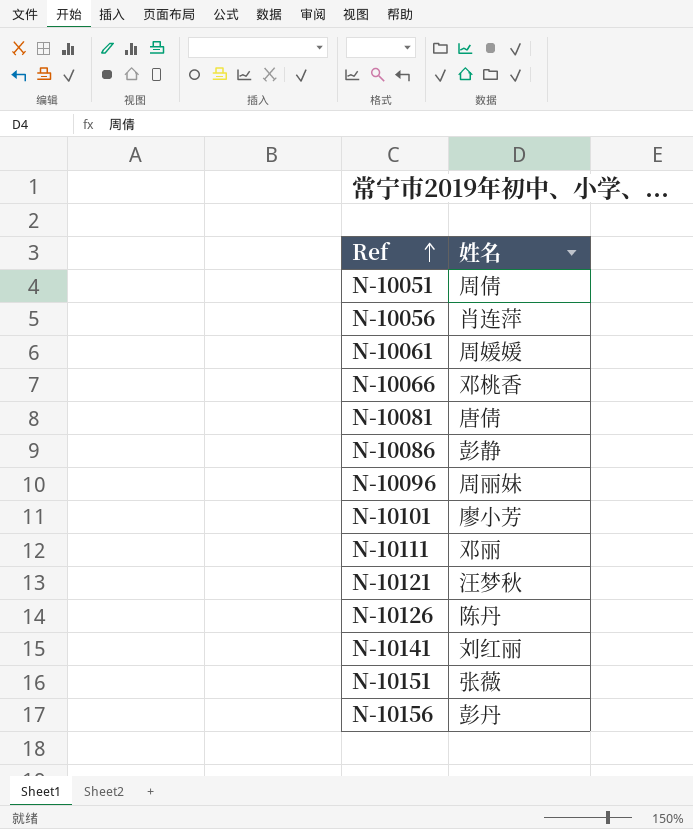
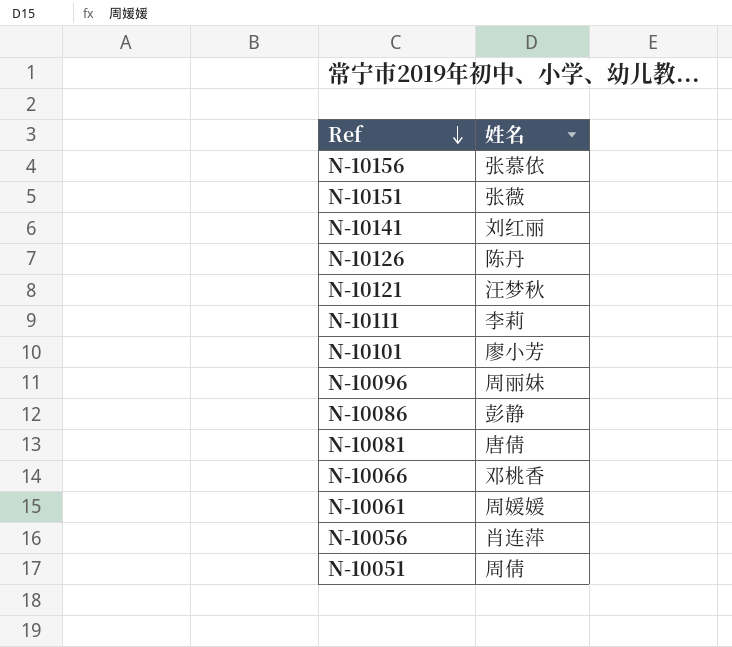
row order: Ref ascending -> Ref descending
N-10156 | 姓名: 彭丹 -> 张慕依
N-10111 | 姓名: 邓丽 -> 李莉

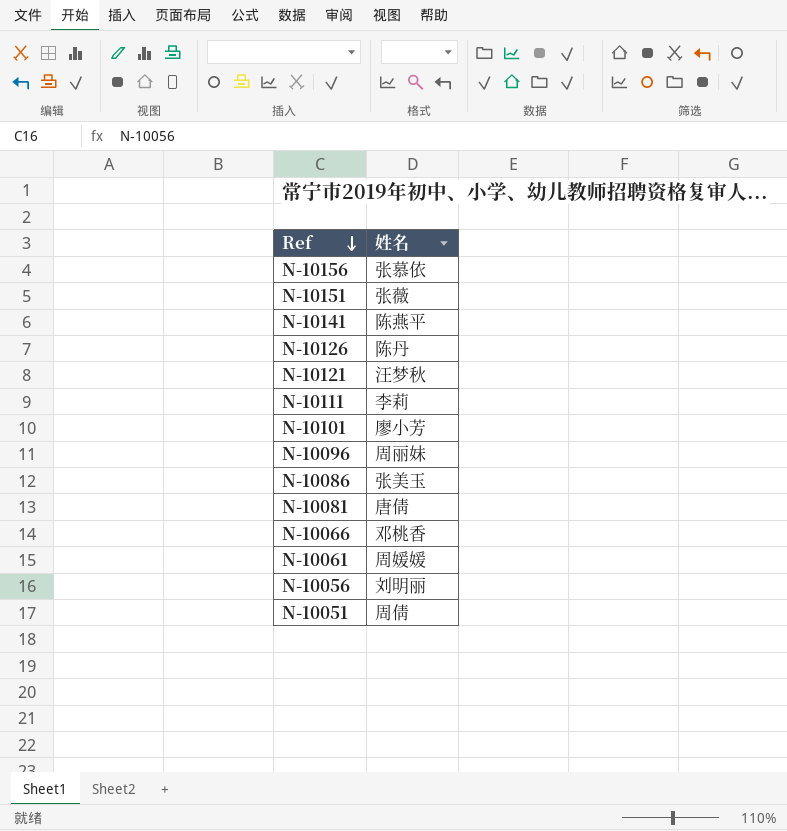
N-10141 | 姓名: 刘红丽 -> 陈燕平
N-10086 | 姓名: 彭静 -> 张美玉
N-10056 | 姓名: 肖连萍 -> 刘明丽

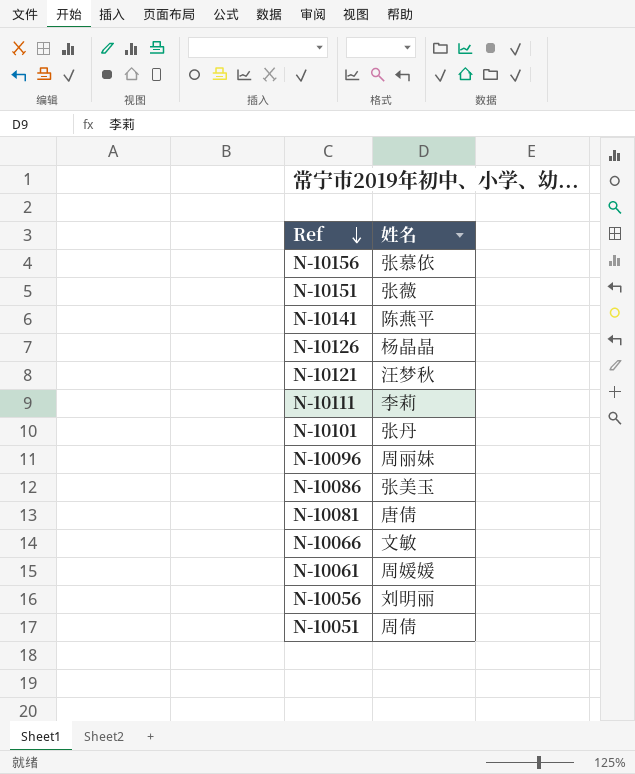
N-10126 | 姓名: 陈丹 -> 杨晶晶
N-10101 | 姓名: 廖小芳 -> 张丹
N-10066 | 姓名: 邓桃香 -> 文敏

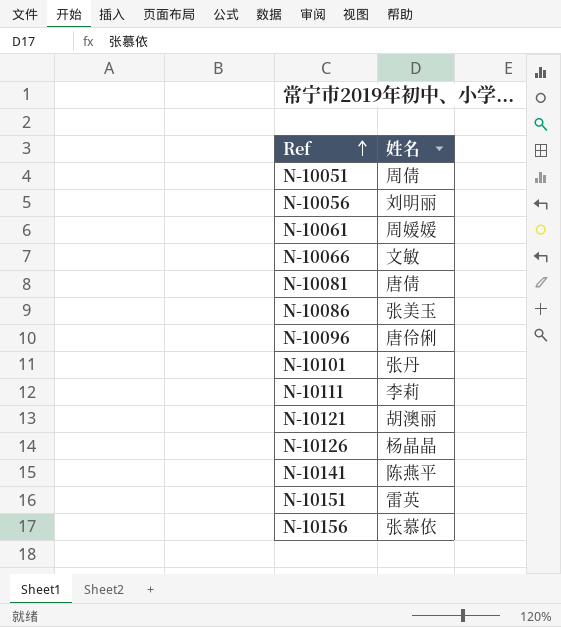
row order: Ref descending -> Ref ascending
N-10096 | 姓名: 周丽妹 -> 唐伶俐
N-10121 | 姓名: 汪梦秋 -> 胡澳丽
N-10151 | 姓名: 张薇 -> 雷英

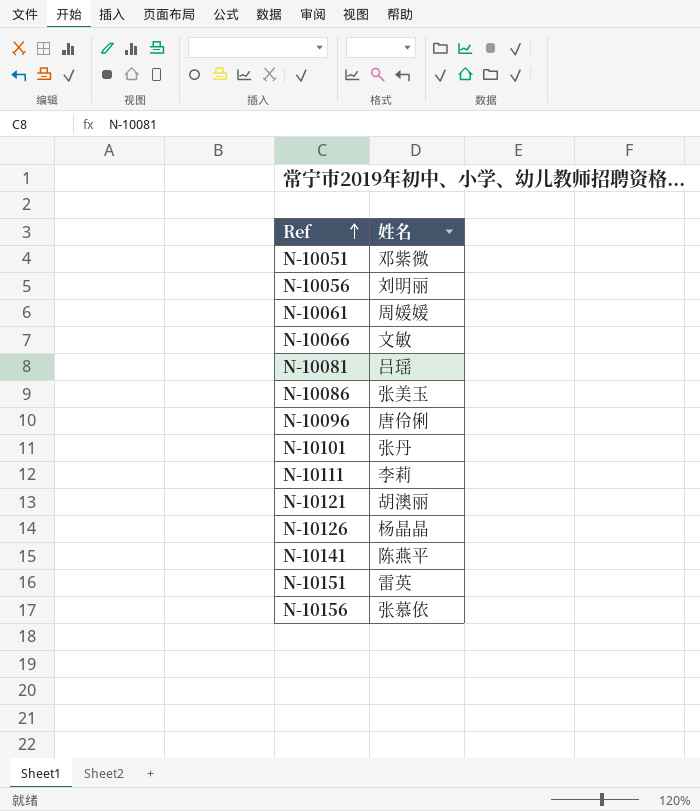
N-10051 | 姓名: 周倩 -> 邓紫微
N-10081 | 姓名: 唐倩 -> 吕瑶

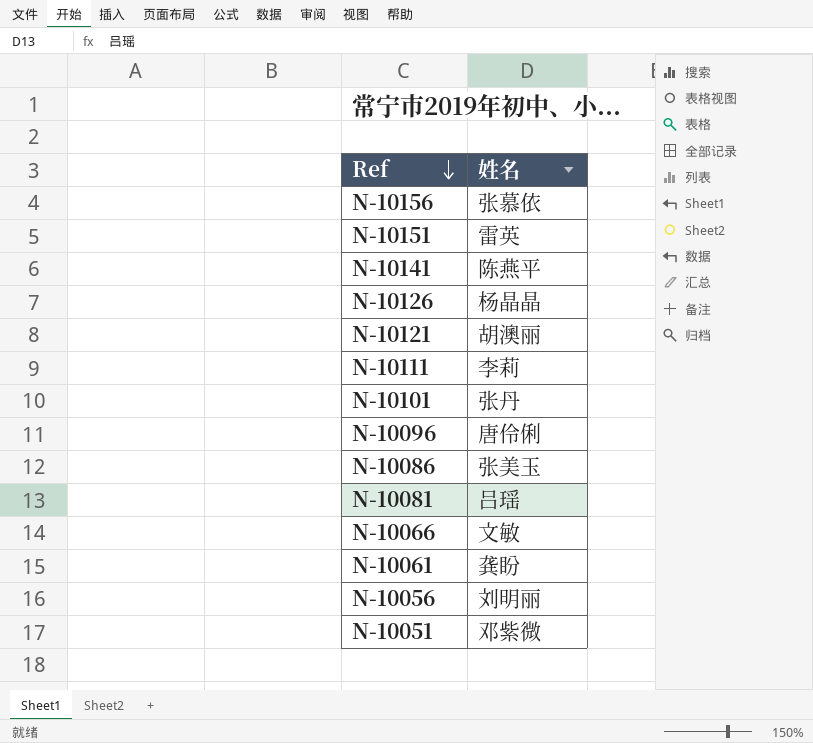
row order: Ref ascending -> Ref descending
N-10061 | 姓名: 周媛媛 -> 龚盼

